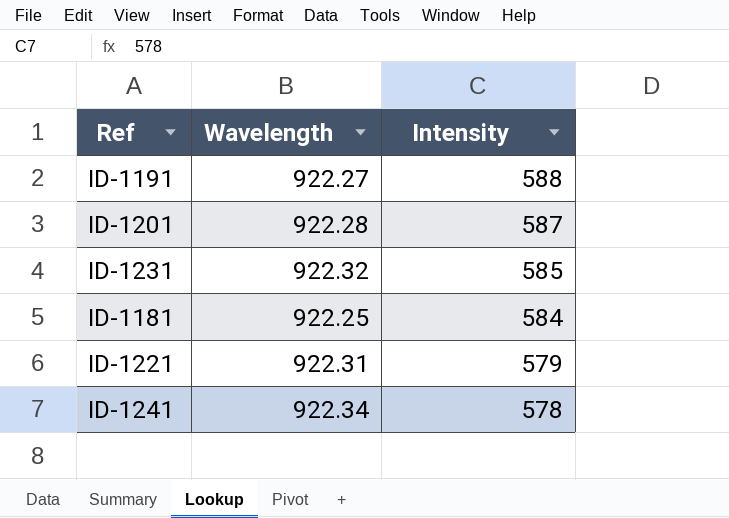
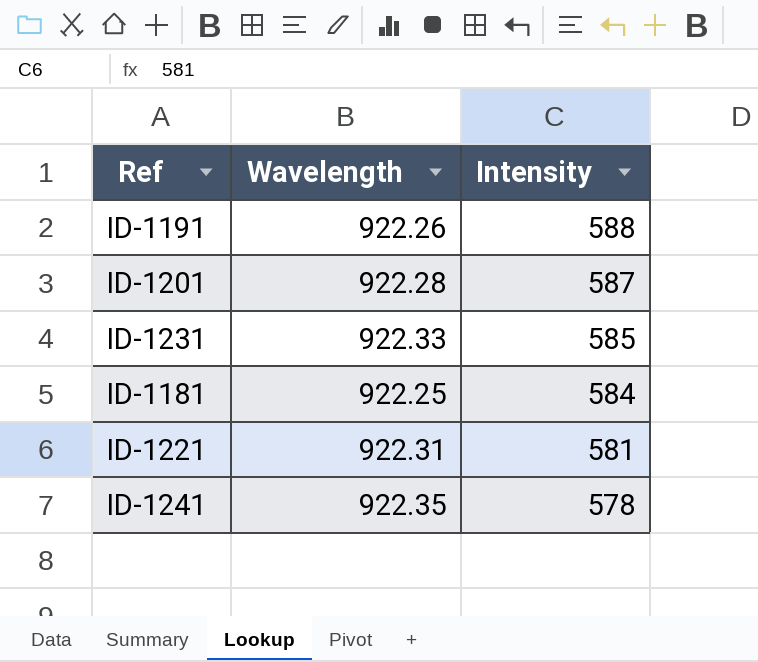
ID-1191 | Wavelength: 922.27 -> 922.26
ID-1231 | Wavelength: 922.32 -> 922.33
ID-1221 | Intensity: 579 -> 581
ID-1241 | Wavelength: 922.34 -> 922.35

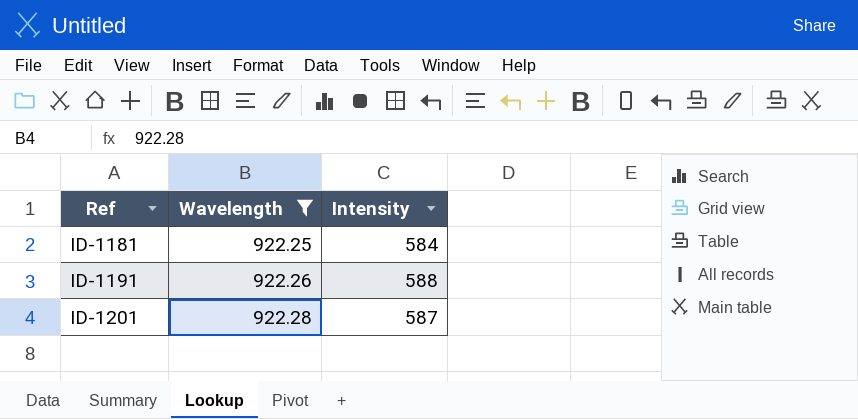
filter: none -> Wavelength <= 922.28
row order: Intensity descending -> Ref ascending

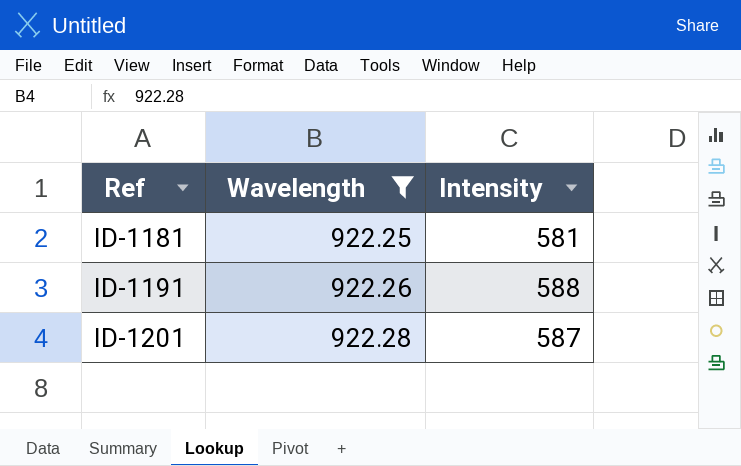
ID-1181 | Intensity: 584 -> 581

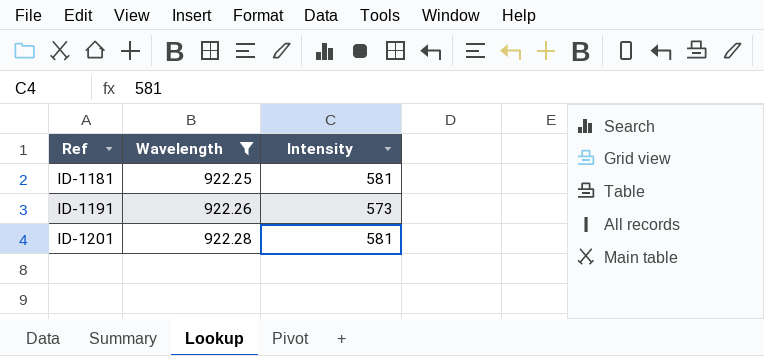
ID-1191 | Intensity: 588 -> 573
ID-1201 | Intensity: 587 -> 581

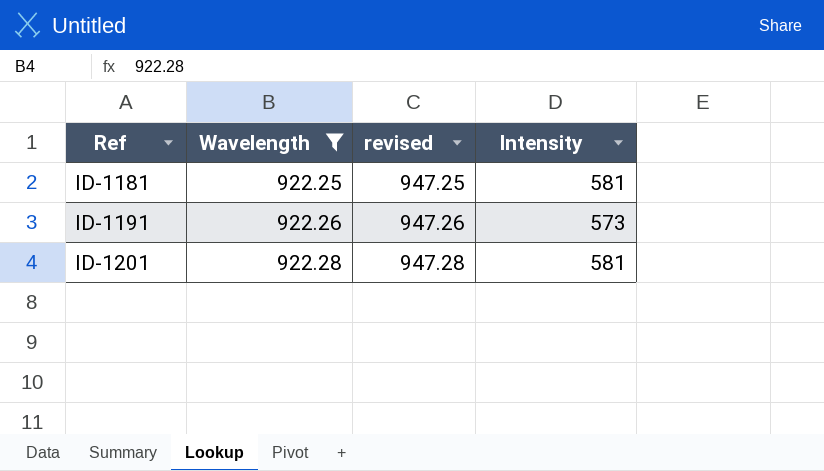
column revised | formula: none -> [Wavelength] + 25

